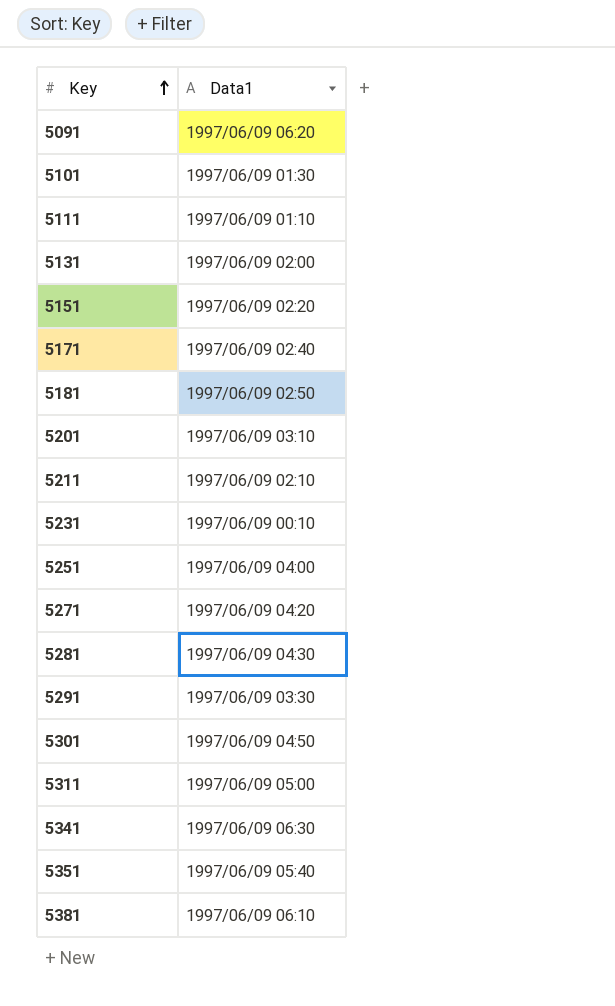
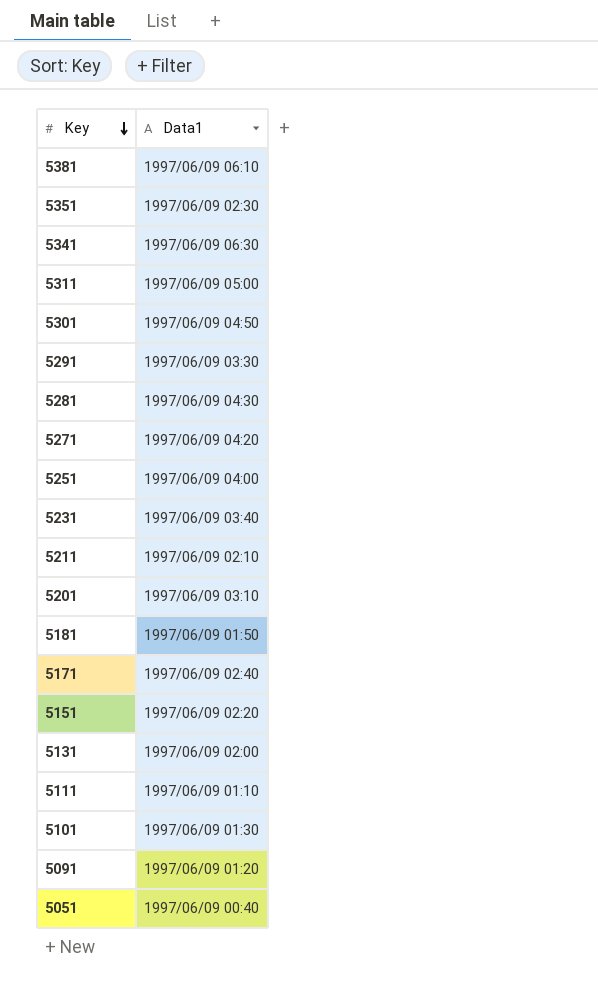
row order: Key ascending -> Key descending
5351 | Data1: 1997/06/09 05:40 -> 1997/06/09 02:30
5231 | Data1: 1997/06/09 00:10 -> 1997/06/09 03:40
5181 | Data1: 1997/06/09 02:50 -> 1997/06/09 01:50
5091 | Data1: 1997/06/09 06:20 -> 1997/06/09 01:20
row 5051: none -> 1997/06/09 00:40

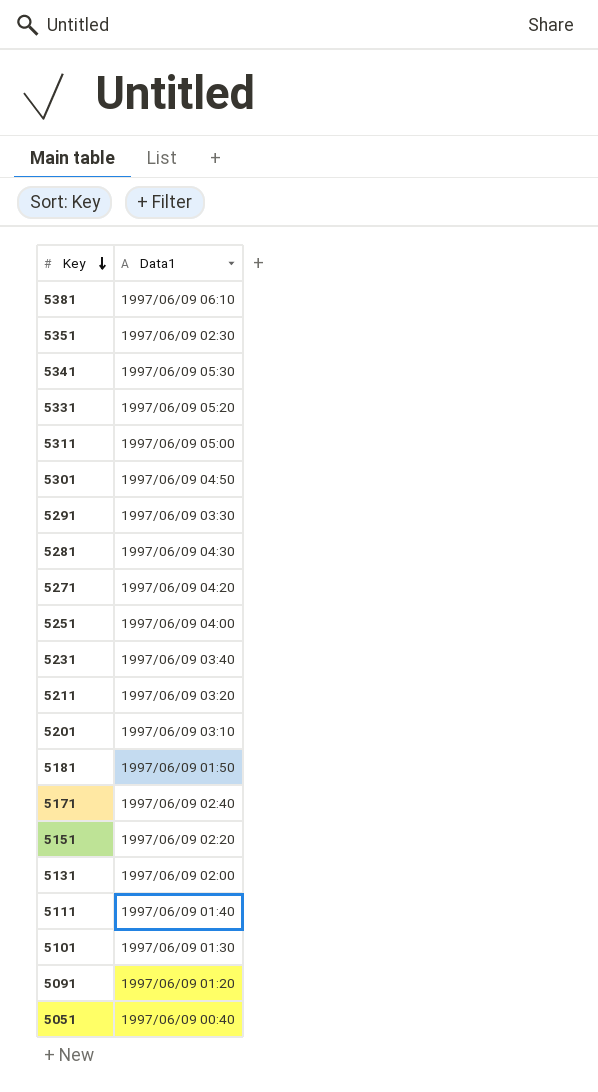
5341 | Data1: 1997/06/09 06:30 -> 1997/06/09 05:30
row 5331: none -> 1997/06/09 05:20
5211 | Data1: 1997/06/09 02:10 -> 1997/06/09 03:20
5111 | Data1: 1997/06/09 01:10 -> 1997/06/09 01:40

